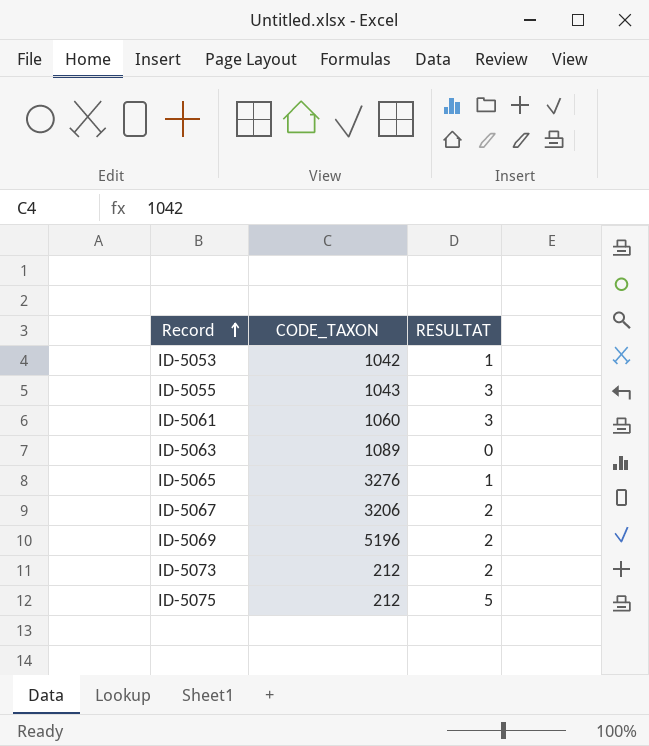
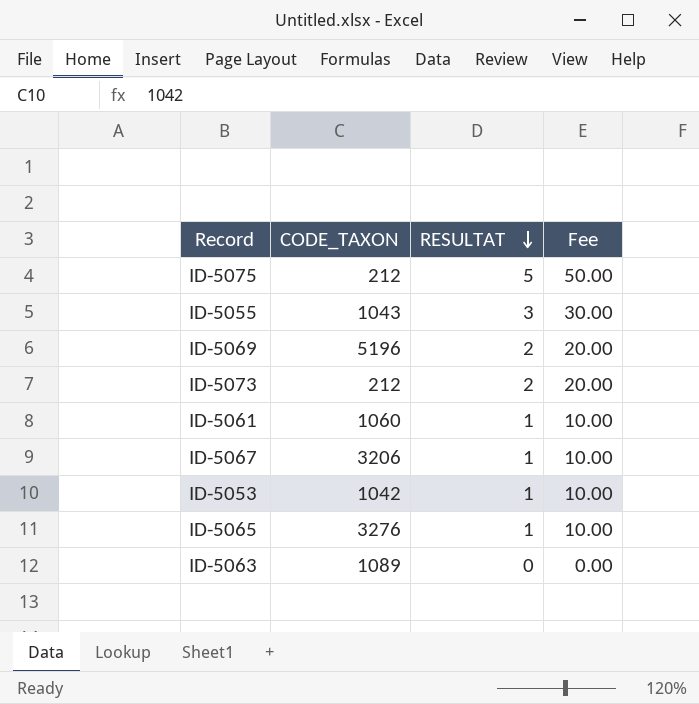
row order: Record ascending -> RESULTAT descending
column Fee | formula: none -> [RESULTAT] * 10
ID-5061 | RESULTAT: 3 -> 1
ID-5067 | RESULTAT: 2 -> 1

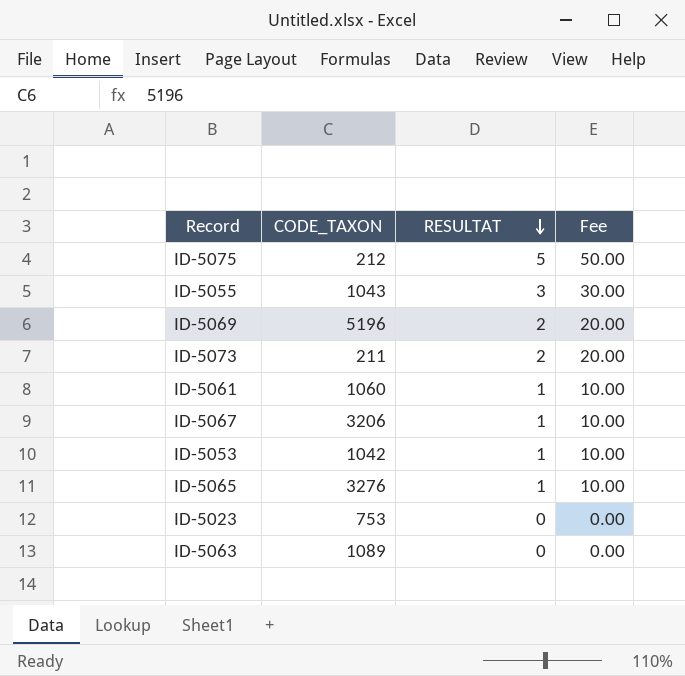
ID-5073 | CODE_TAXON: 212 -> 211
row ID-5023: none -> 753 | 0 | 0.00

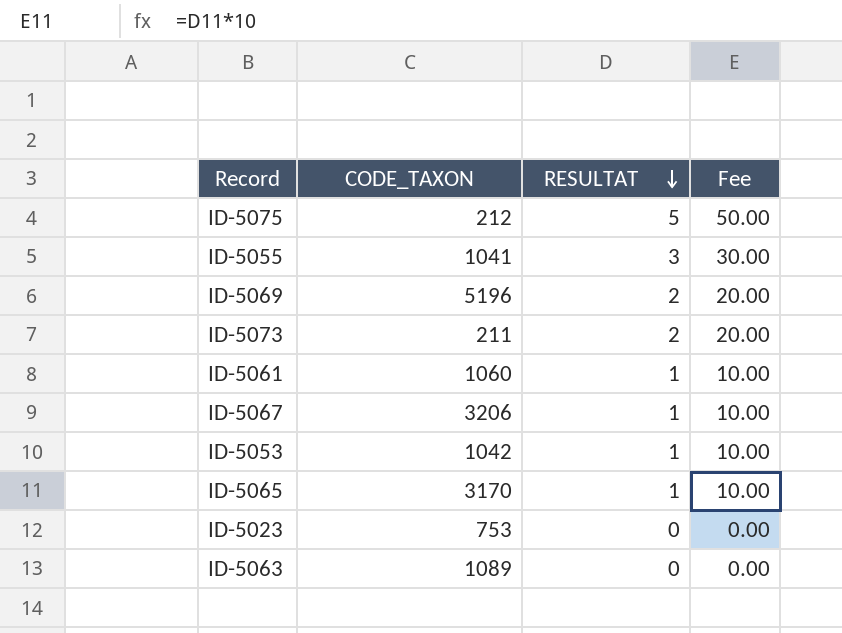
ID-5055 | CODE_TAXON: 1043 -> 1041
ID-5065 | CODE_TAXON: 3276 -> 3170

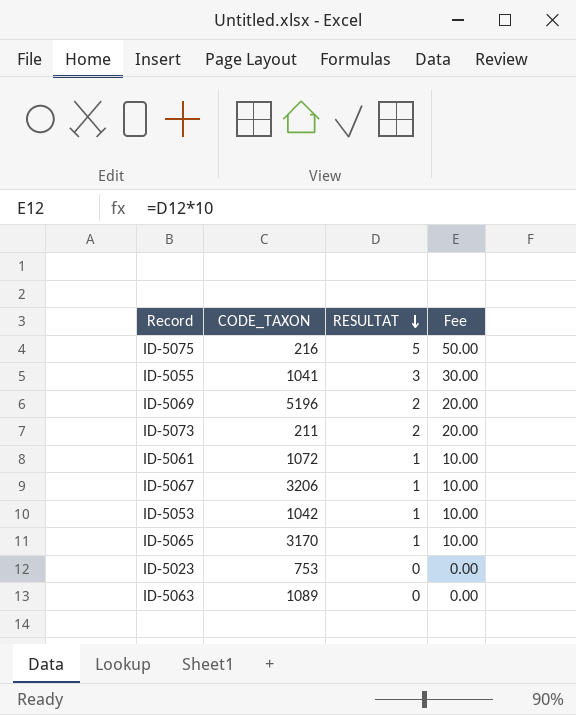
ID-5075 | CODE_TAXON: 212 -> 216
ID-5061 | CODE_TAXON: 1060 -> 1072

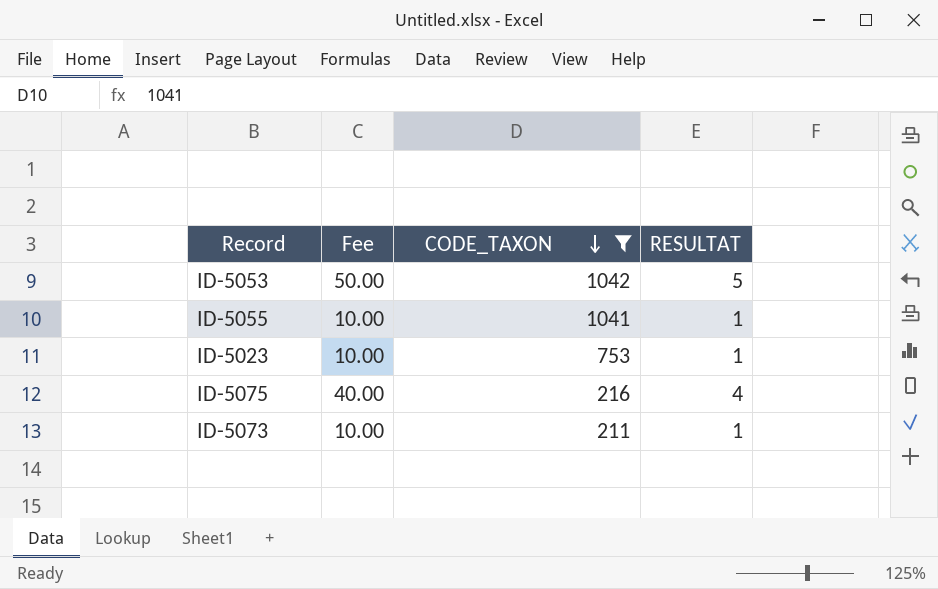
filter: none -> CODE_TAXON <= 1042
row order: RESULTAT descending -> CODE_TAXON descending
column Fee | position: 4 -> 2
ID-5053 | Fee: 10.00 -> 50.00
ID-5053 | RESULTAT: 1 -> 5
ID-5055 | Fee: 30.00 -> 10.00
ID-5055 | RESULTAT: 3 -> 1
ID-5023 | Fee: 0.00 -> 10.00
ID-5023 | RESULTAT: 0 -> 1
ID-5075 | Fee: 50.00 -> 40.00
ID-5075 | RESULTAT: 5 -> 4
ID-5073 | Fee: 20.00 -> 10.00
ID-5073 | RESULTAT: 2 -> 1

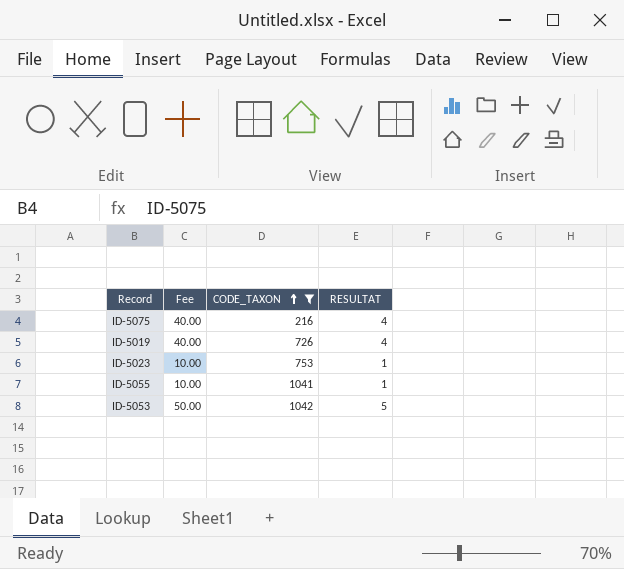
row order: CODE_TAXON descending -> CODE_TAXON ascending
row ID-5073: 10.00 | 211 | 1 -> none
row ID-5019: none -> 40.00 | 726 | 4

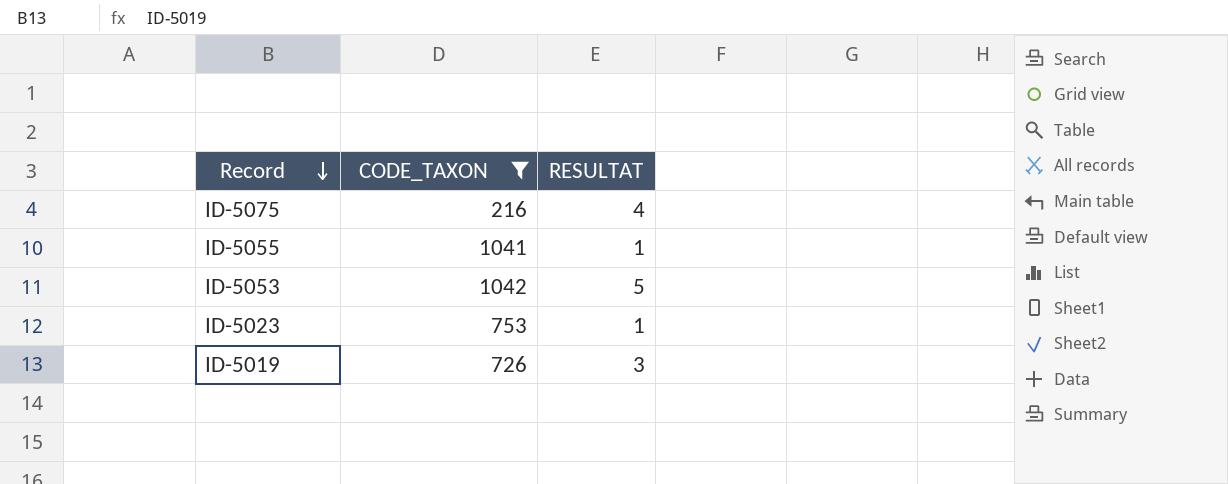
row order: CODE_TAXON ascending -> Record descending
column Fee | formula: [RESULTAT] * 10 -> none
ID-5019 | RESULTAT: 4 -> 3

